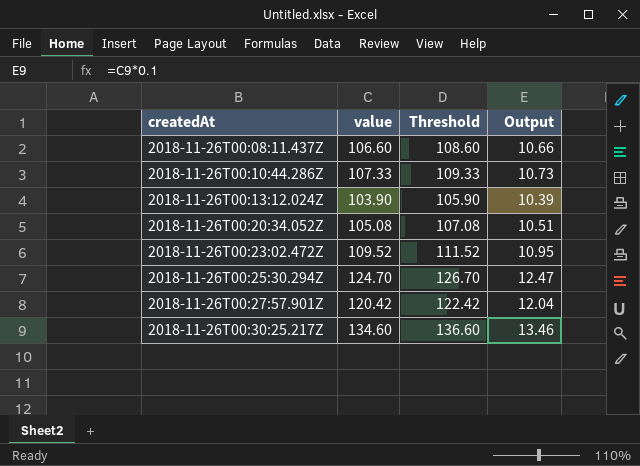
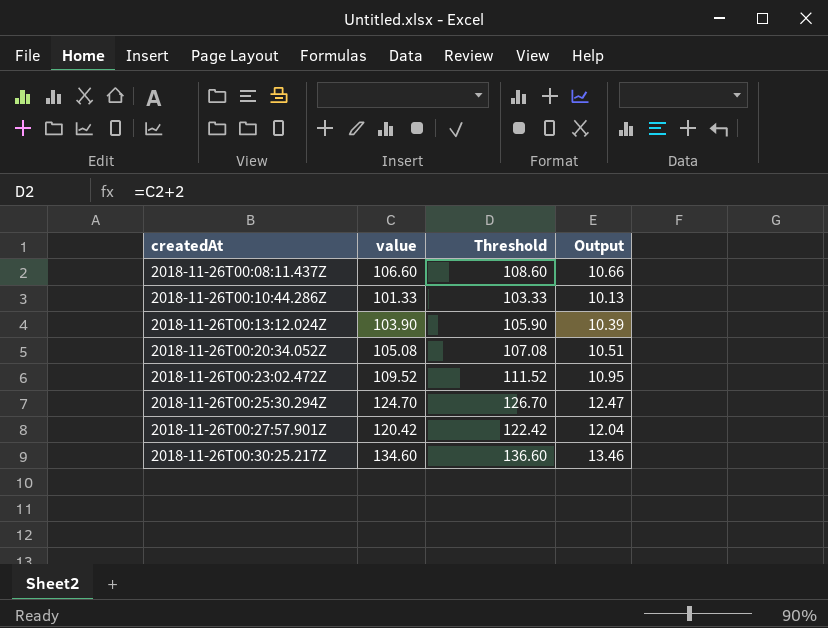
2018-11-26T00:10:44.286Z | value: 107.33 -> 101.33
2018-11-26T00:10:44.286Z | Threshold: 109.33 -> 103.33
2018-11-26T00:10:44.286Z | Output: 10.73 -> 10.13

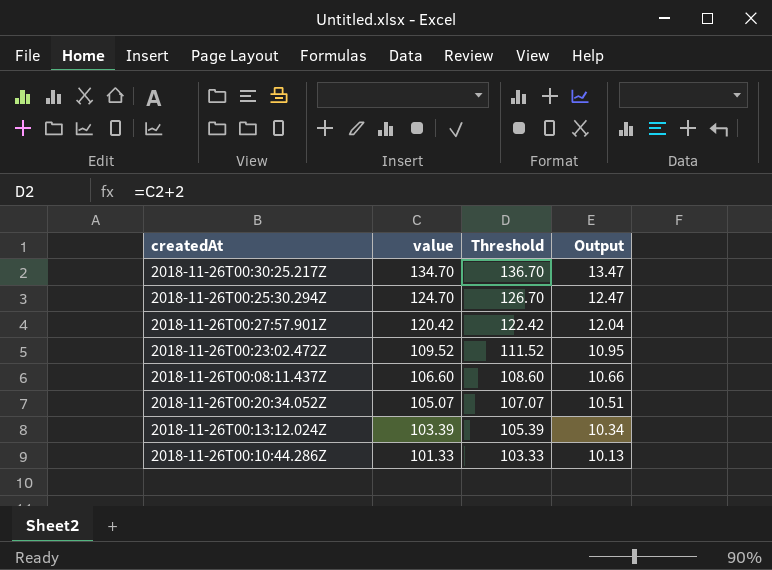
row order: createdAt ascending -> value descending
2018-11-26T00:30:25.217Z | value: 134.60 -> 134.70
2018-11-26T00:30:25.217Z | Threshold: 136.60 -> 136.70
2018-11-26T00:30:25.217Z | Output: 13.46 -> 13.47
2018-11-26T00:20:34.052Z | value: 105.08 -> 105.07
2018-11-26T00:20:34.052Z | Threshold: 107.08 -> 107.07
2018-11-26T00:13:12.024Z | value: 103.90 -> 103.39
2018-11-26T00:13:12.024Z | Threshold: 105.90 -> 105.39
2018-11-26T00:13:12.024Z | Output: 10.39 -> 10.34

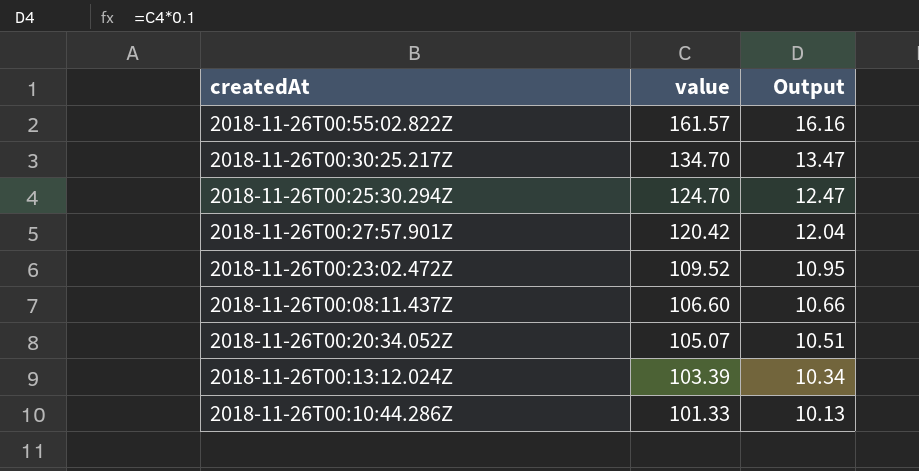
column Threshold | formula: [value] + 2 -> none
row 2018-11-26T00:55:02.822Z: none -> 161.57 | 16.16

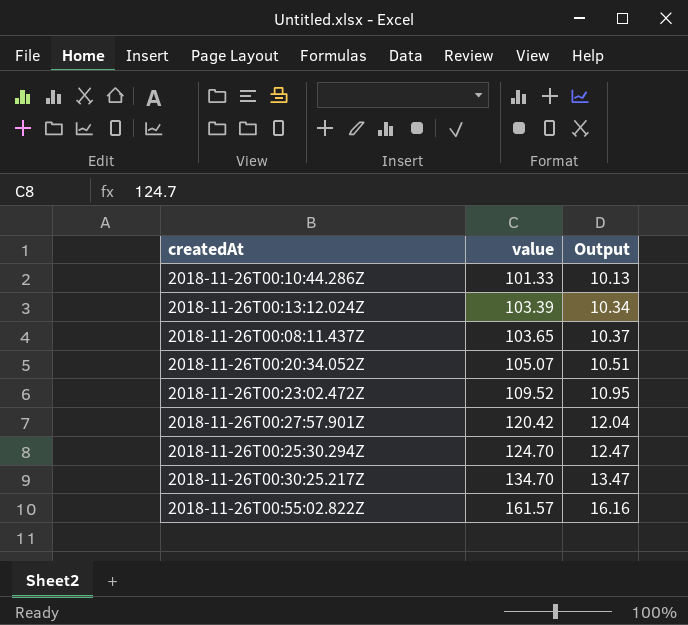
row order: value descending -> value ascending
2018-11-26T00:08:11.437Z | value: 106.60 -> 103.65
2018-11-26T00:08:11.437Z | Output: 10.66 -> 10.37

